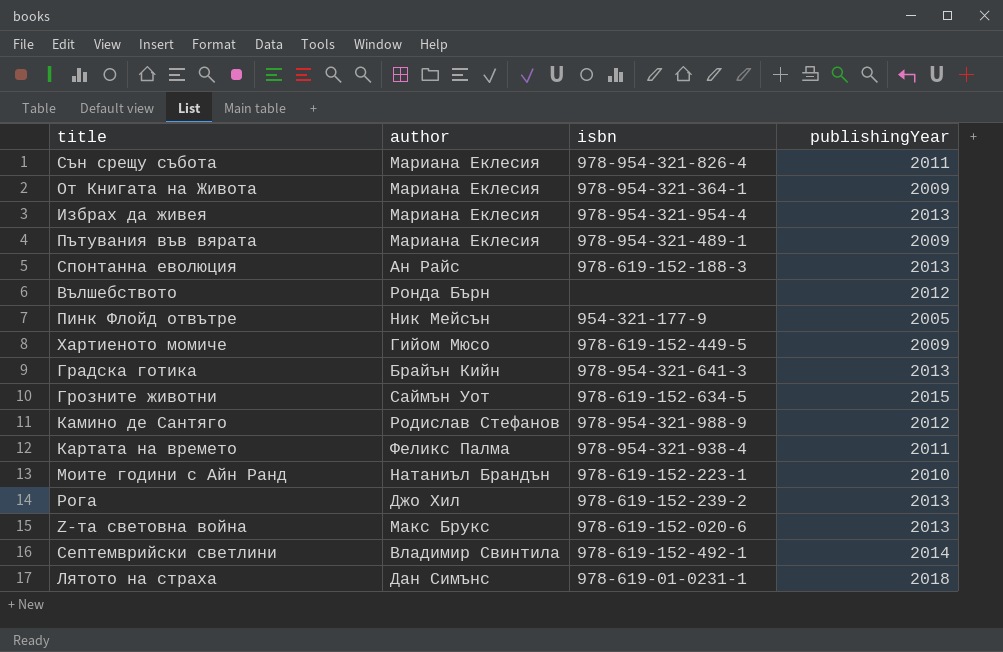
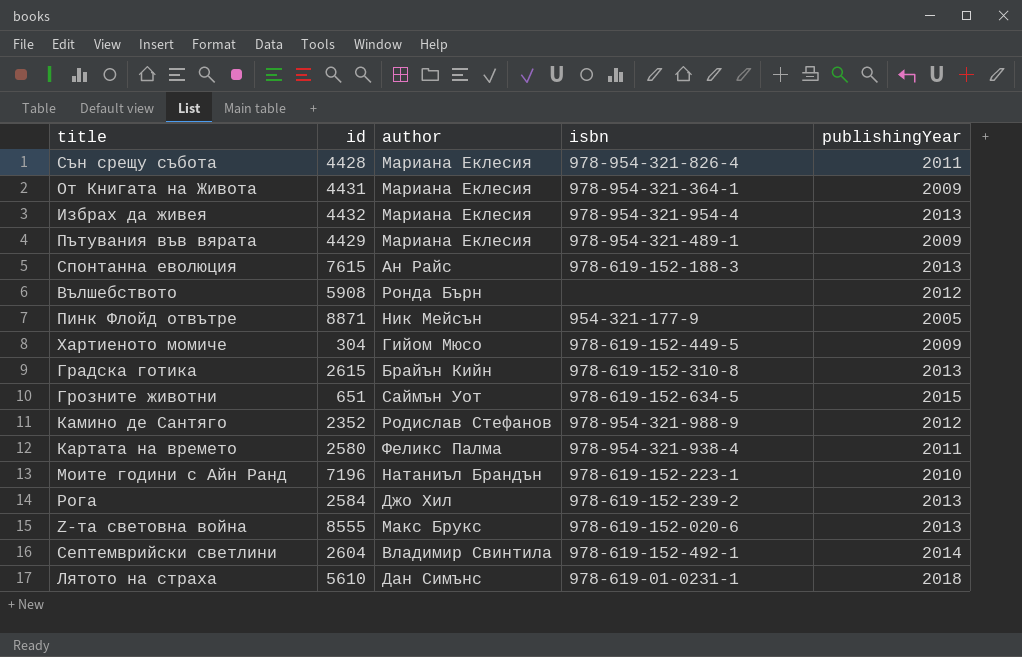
column id | position: none -> 2
Градска готика | isbn: 978-954-321-641-3 -> 978-619-152-310-8

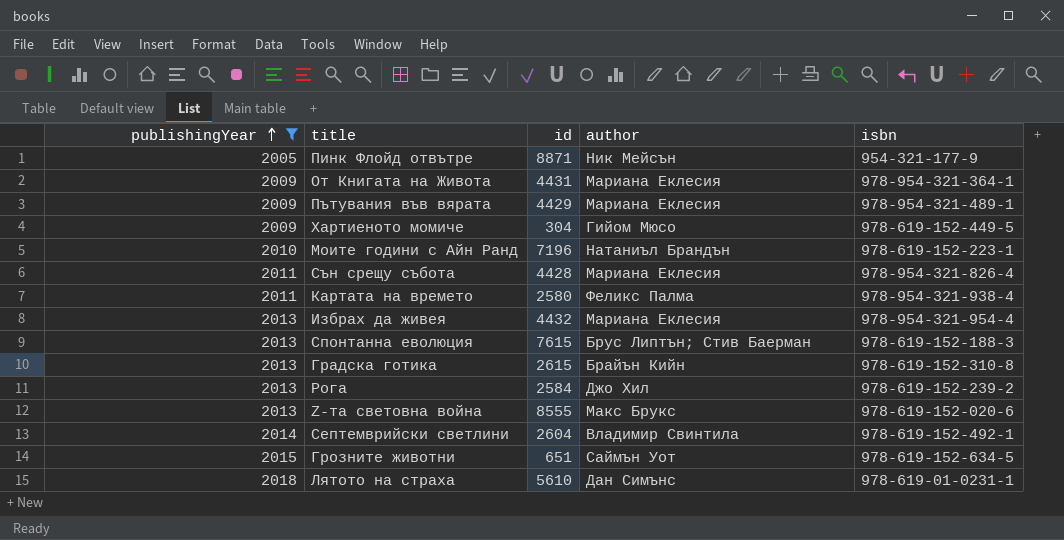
filter: none -> publishingYear != 2012
row order: none -> publishingYear ascending
column publishingYear | position: 5 -> 1
Спонтанна еволюция | author: Ан Райс -> Брус Липтън; Стив Баерман

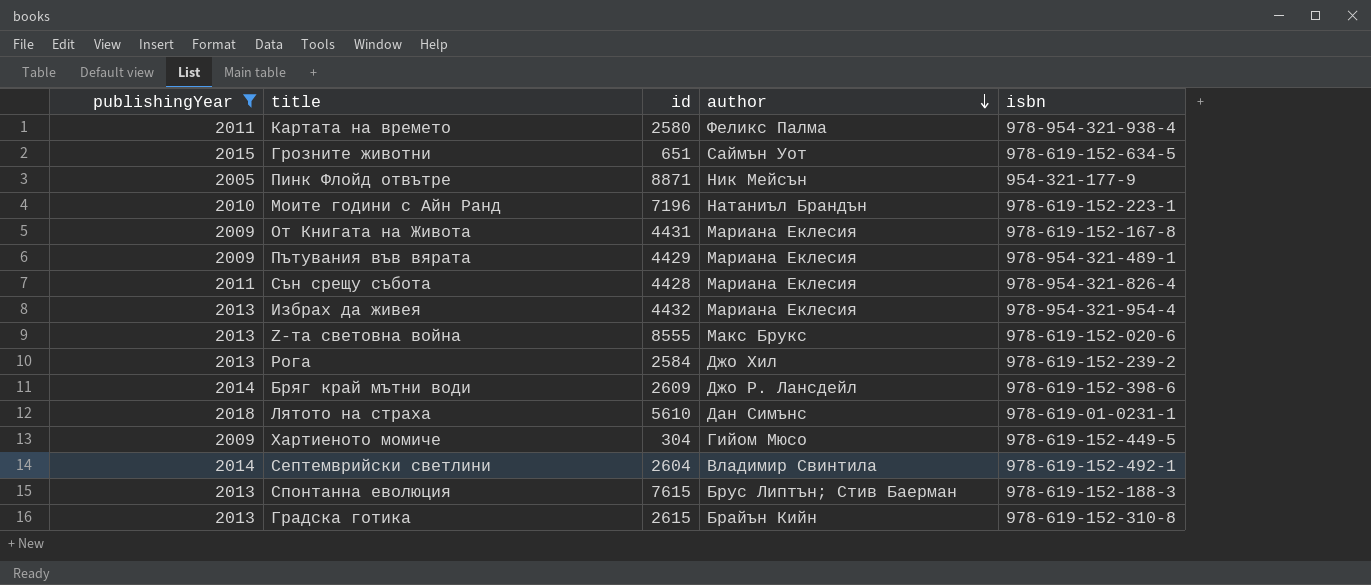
row order: publishingYear ascending -> author descending
От Книгата на Живота | isbn: 978-954-321-364-1 -> 978-619-152-167-8
row Бряг край мътни води: none -> 2014 | 2609 | Джо Р. Лансдейл | 978-619-152-398-6

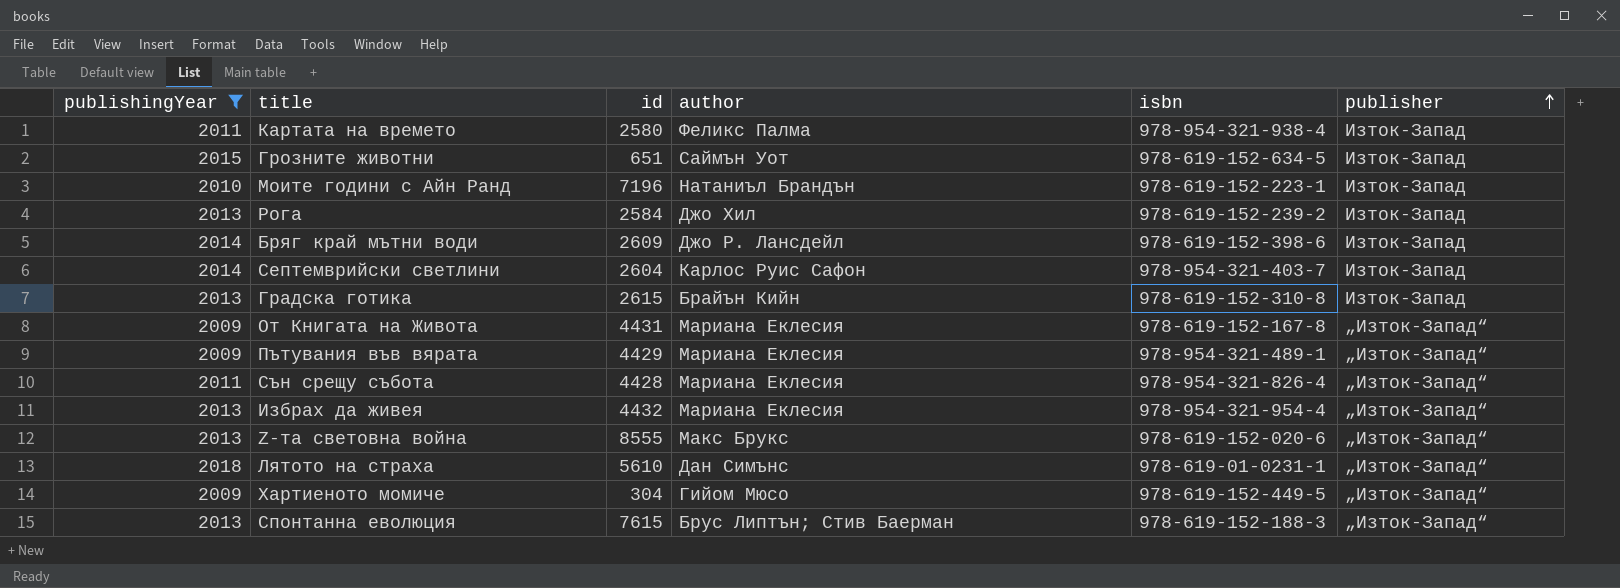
row order: author descending -> publisher ascending
column publisher | position: none -> 6
row Пинк Флойд отвътре: 2005 | 8871 | Ник Мейсън | 954-321-177-9 -> none
Септемврийски светлини | author: Владимир Свинтила -> Карлос Руис Сафон
Септемврийски светлини | isbn: 978-619-152-492-1 -> 978-954-321-403-7

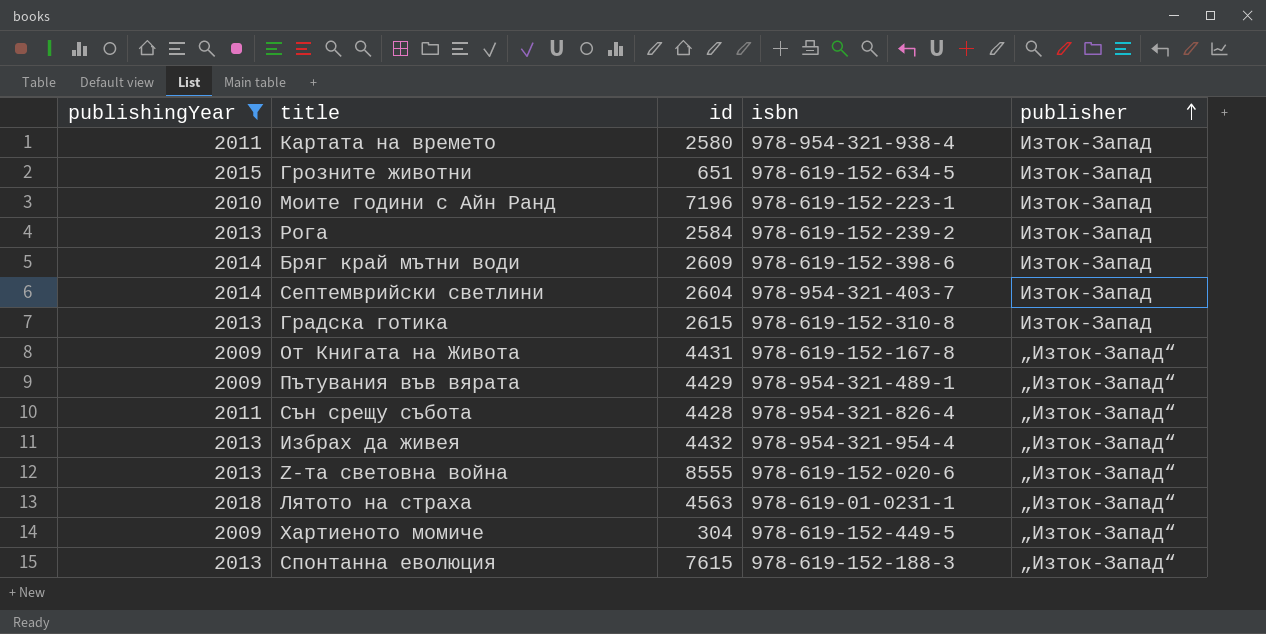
column author | position: 4 -> none
Лятото на страха | id: 5610 -> 4563

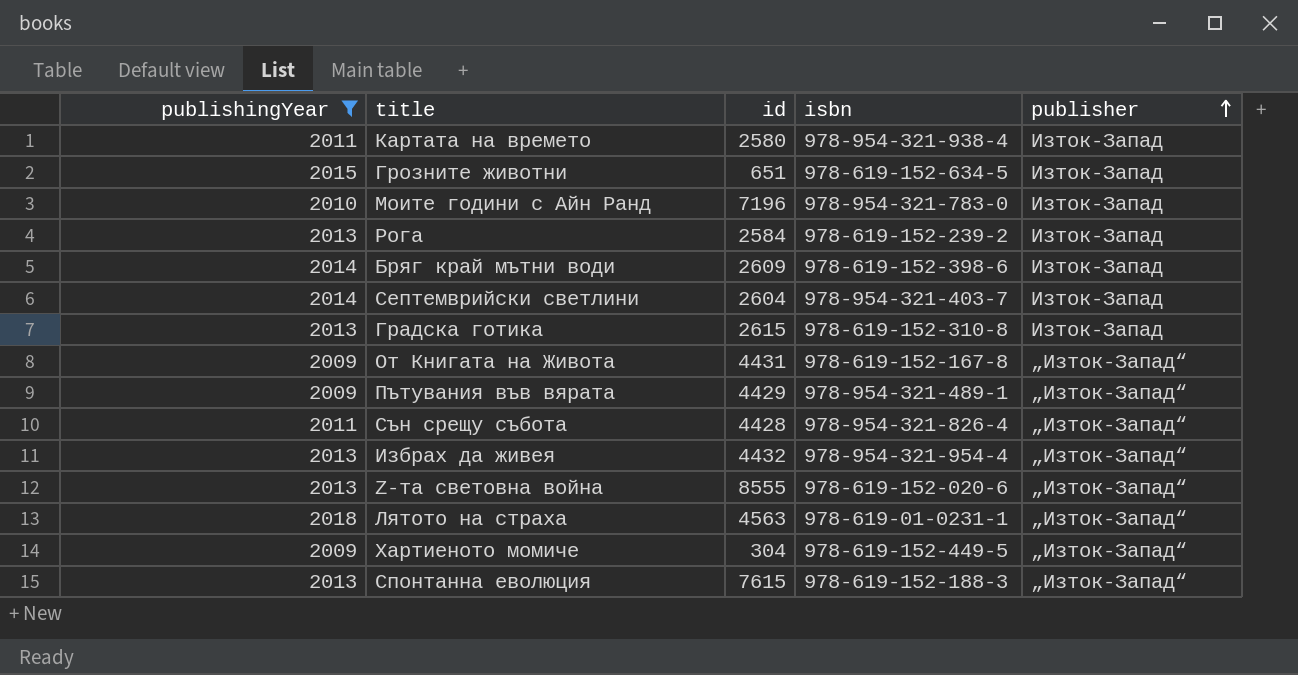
Моите години с Айн Ранд | isbn: 978-619-152-223-1 -> 978-954-321-783-0

